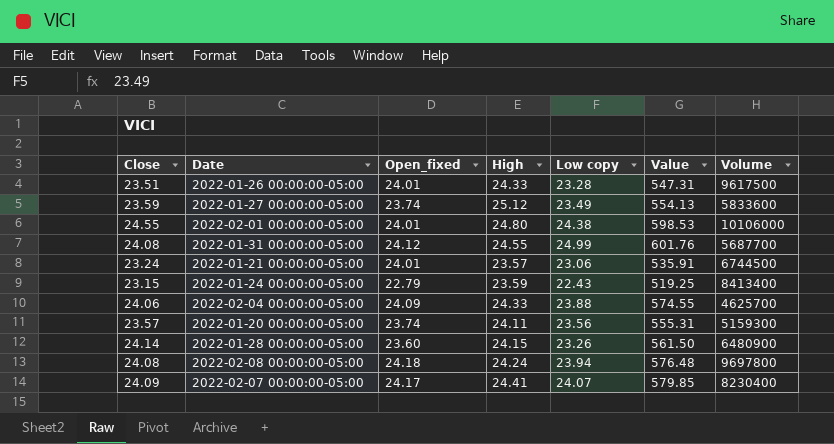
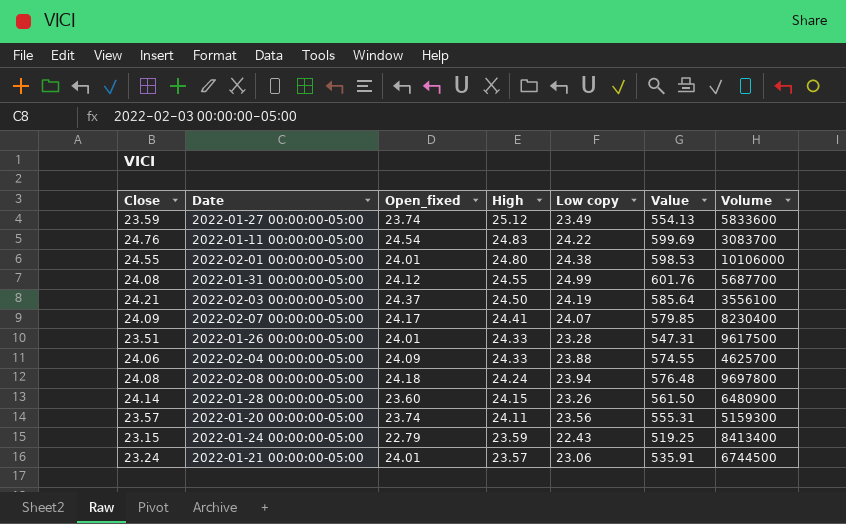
row order: none -> High descending
row 2022-01-11 00:00:00-05:00: none -> 24.76 | 24.54 | 24.83 | 24.22 | 599.69 | 3083700
row 2022-02-03 00:00:00-05:00: none -> 24.21 | 24.37 | 24.50 | 24.19 | 585.64 | 3556100

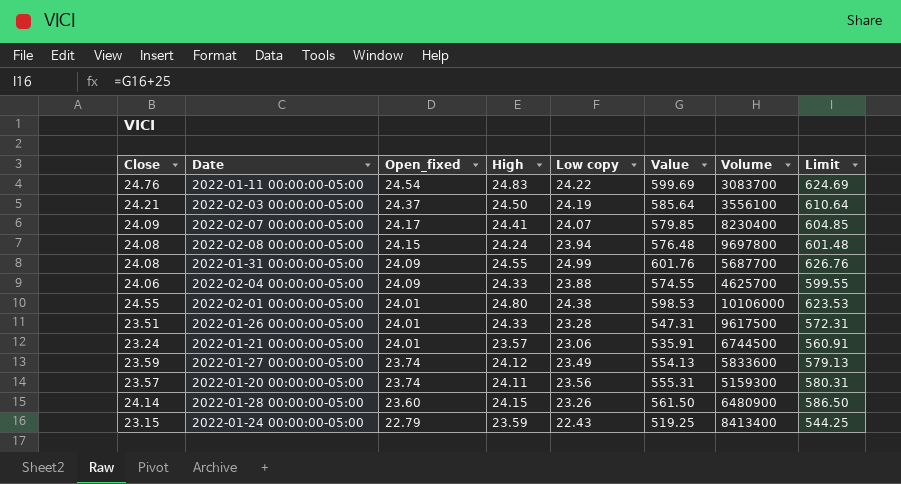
row order: High descending -> Open_fixed descending
column Limit | formula: none -> [Value] + 25
2022-02-08 00:00:00-05:00 | Open_fixed: 24.18 -> 24.15
2022-01-31 00:00:00-05:00 | Open_fixed: 24.12 -> 24.09
2022-01-27 00:00:00-05:00 | High: 25.12 -> 24.12

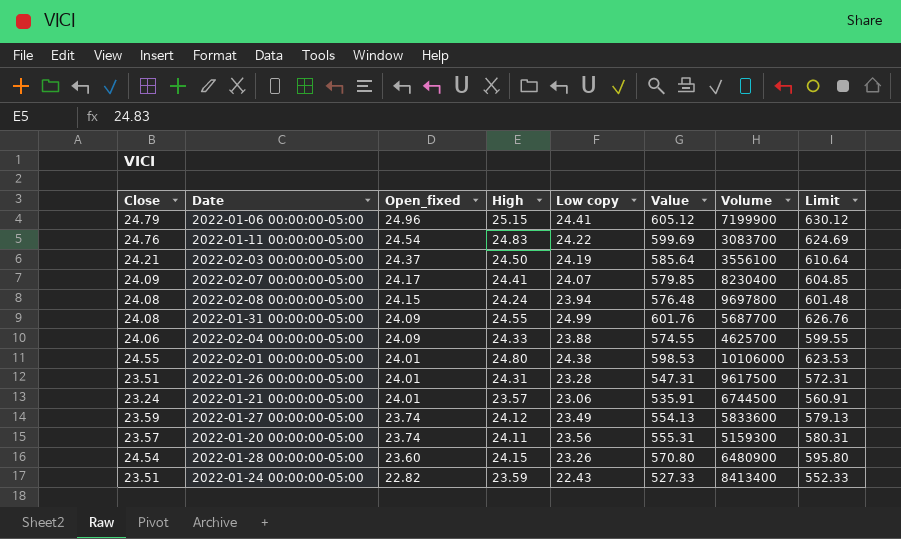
row 2022-01-06 00:00:00-05:00: none -> 24.79 | 24.96 | 25.15 | 24.41 | 605.12 | 7199900 | 630.12
2022-01-26 00:00:00-05:00 | High: 24.33 -> 24.31
2022-01-28 00:00:00-05:00 | Close: 24.14 -> 24.54
2022-01-28 00:00:00-05:00 | Value: 561.50 -> 570.80
2022-01-28 00:00:00-05:00 | Limit: 586.50 -> 595.80
2022-01-24 00:00:00-05:00 | Close: 23.15 -> 23.51
2022-01-24 00:00:00-05:00 | Open_fixed: 22.79 -> 22.82
2022-01-24 00:00:00-05:00 | Value: 519.25 -> 527.33
2022-01-24 00:00:00-05:00 | Limit: 544.25 -> 552.33

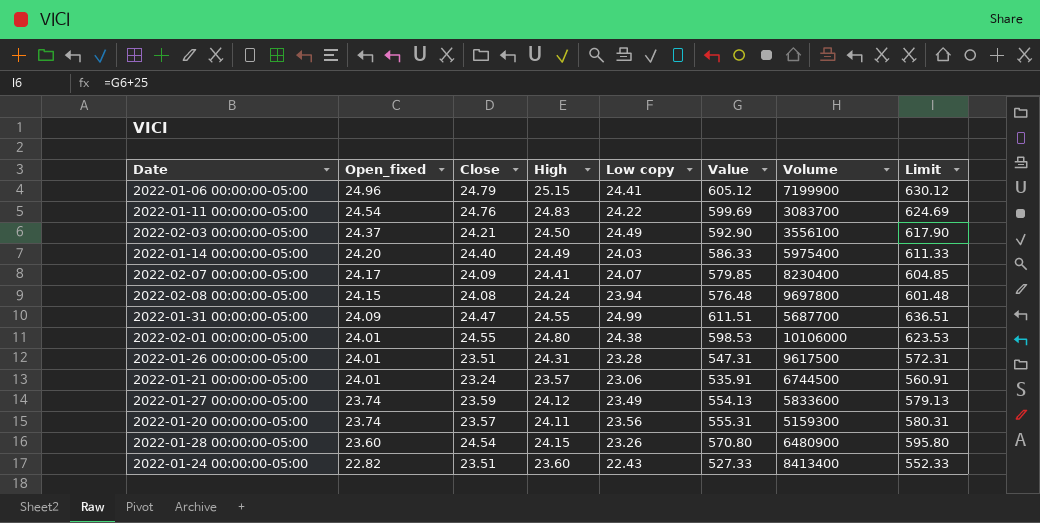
column Close | position: 1 -> 3
row 2022-02-04 00:00:00-05:00: 24.06 | 24.09 | 24.33 | 23.88 | 574.55 | 4625700 | 599.55 -> none
2022-02-03 00:00:00-05:00 | Low copy: 24.19 -> 24.49
2022-02-03 00:00:00-05:00 | Value: 585.64 -> 592.90
2022-02-03 00:00:00-05:00 | Limit: 610.64 -> 617.90
row 2022-01-14 00:00:00-05:00: none -> 24.20 | 24.40 | 24.49 | 24.03 | 586.33 | 5975400 | 611.33
2022-01-31 00:00:00-05:00 | Close: 24.08 -> 24.47
2022-01-31 00:00:00-05:00 | Value: 601.76 -> 611.51
2022-01-31 00:00:00-05:00 | Limit: 626.76 -> 636.51
2022-01-24 00:00:00-05:00 | High: 23.59 -> 23.60

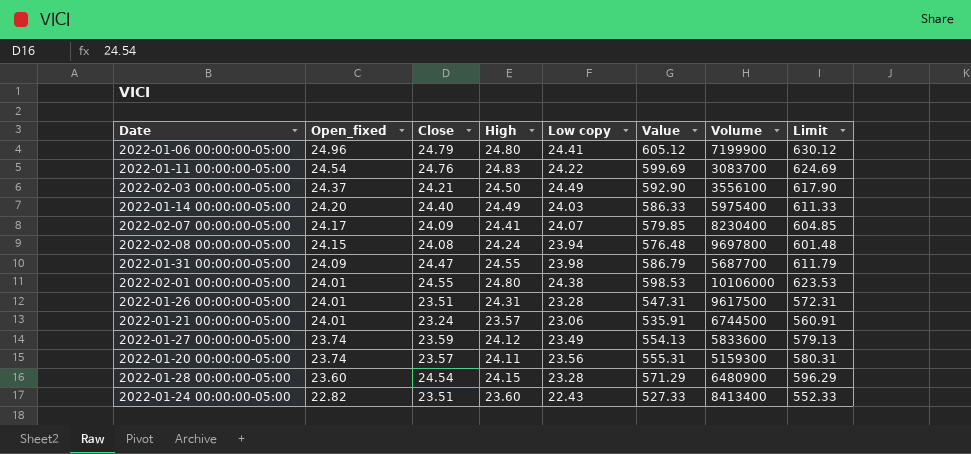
2022-01-06 00:00:00-05:00 | High: 25.15 -> 24.80
2022-01-31 00:00:00-05:00 | Low copy: 24.99 -> 23.98
2022-01-31 00:00:00-05:00 | Value: 611.51 -> 586.79
2022-01-31 00:00:00-05:00 | Limit: 636.51 -> 611.79
2022-01-28 00:00:00-05:00 | Low copy: 23.26 -> 23.28
2022-01-28 00:00:00-05:00 | Value: 570.80 -> 571.29
2022-01-28 00:00:00-05:00 | Limit: 595.80 -> 596.29

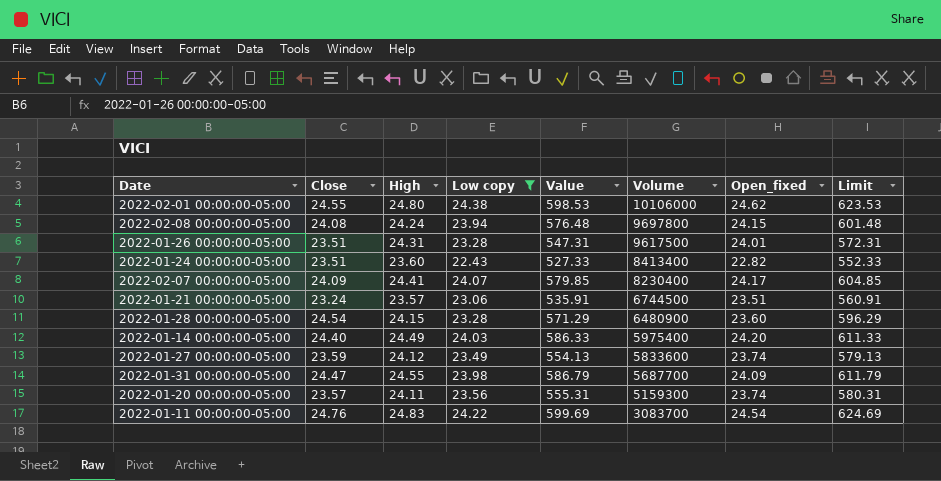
filter: none -> Low copy <= 24.38
row order: Open_fixed descending -> Volume descending
column Open_fixed | position: 2 -> 7
2022-02-01 00:00:00-05:00 | Open_fixed: 24.01 -> 24.62
2022-01-21 00:00:00-05:00 | Open_fixed: 24.01 -> 23.51

